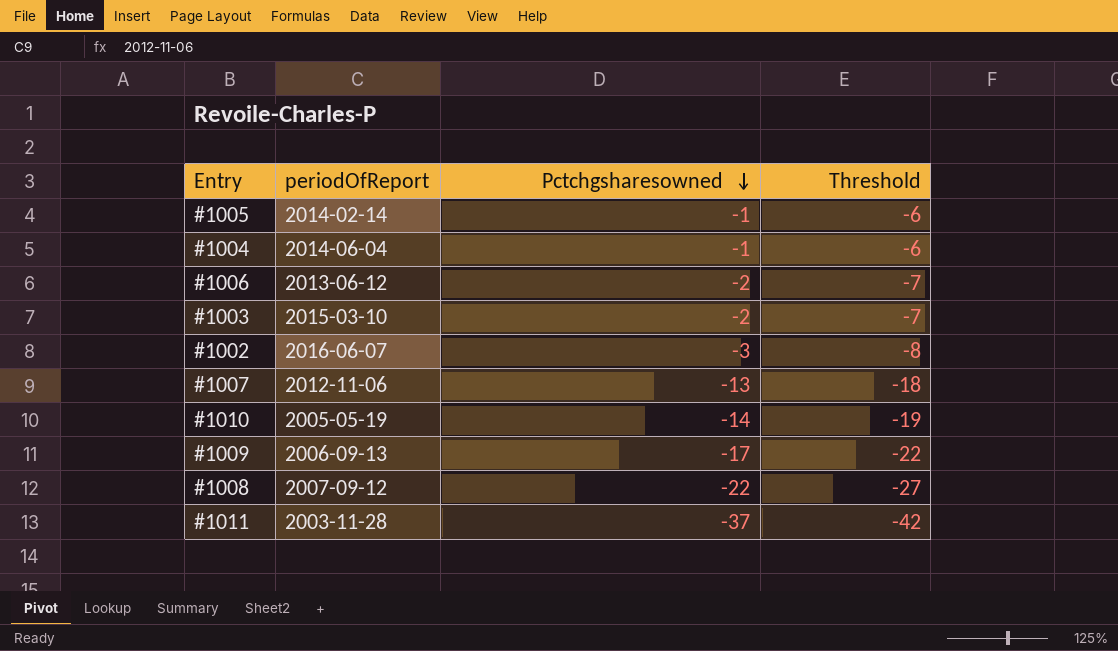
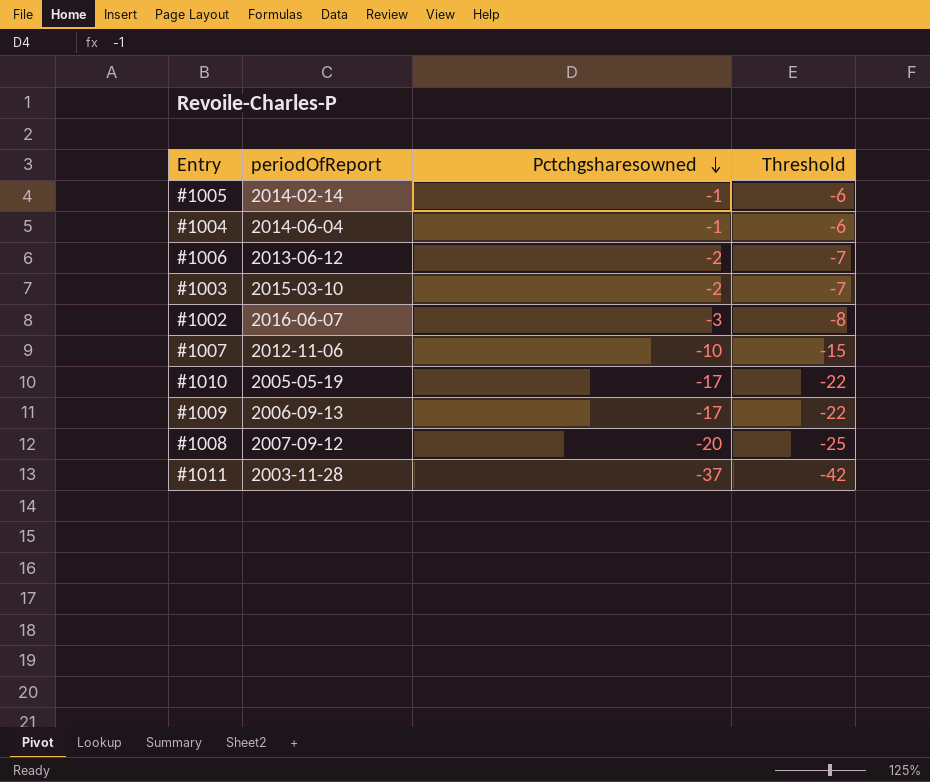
#1007 | Pctchgsharesowned: -13 -> -10
#1007 | Threshold: -18 -> -15
#1010 | Pctchgsharesowned: -14 -> -17
#1010 | Threshold: -19 -> -22
#1008 | Pctchgsharesowned: -22 -> -20
#1008 | Threshold: -27 -> -25

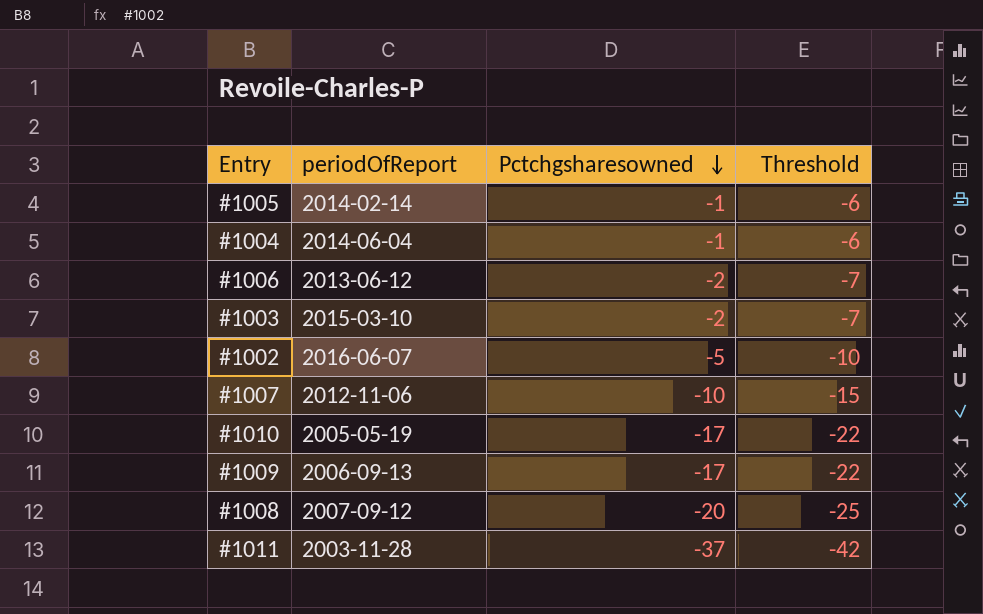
#1002 | Pctchgsharesowned: -3 -> -5
#1002 | Threshold: -8 -> -10

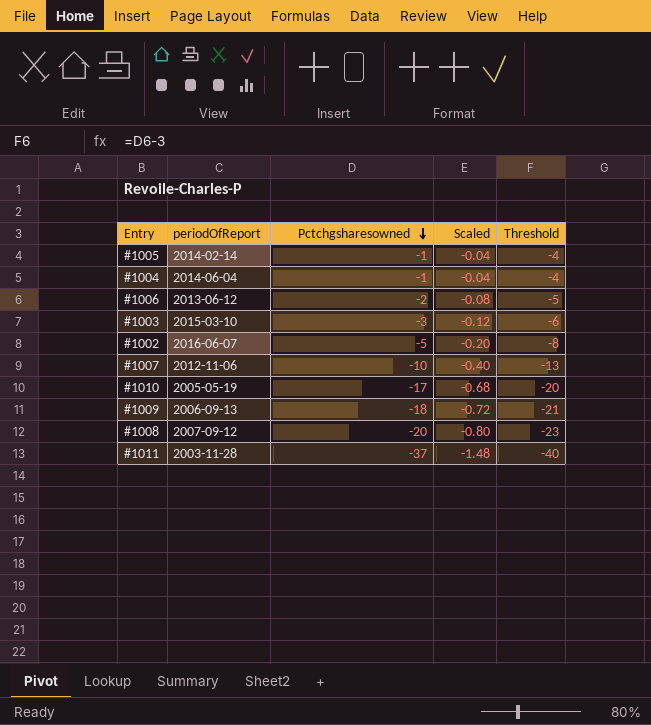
column Scaled | formula: none -> [Pctchgsharesowned] * 0.04
column Threshold | formula: [Pctchgsharesowned] - 5 -> [Pctchgsharesowned] - 3
#1003 | Pctchgsharesowned: -2 -> -3
#1009 | Pctchgsharesowned: -17 -> -18

